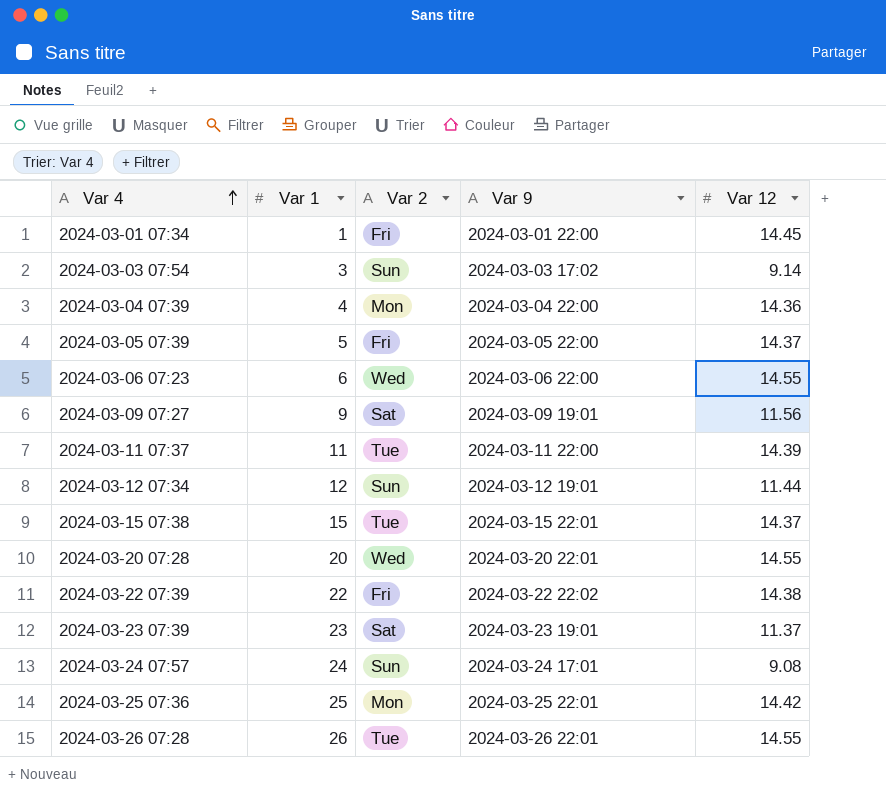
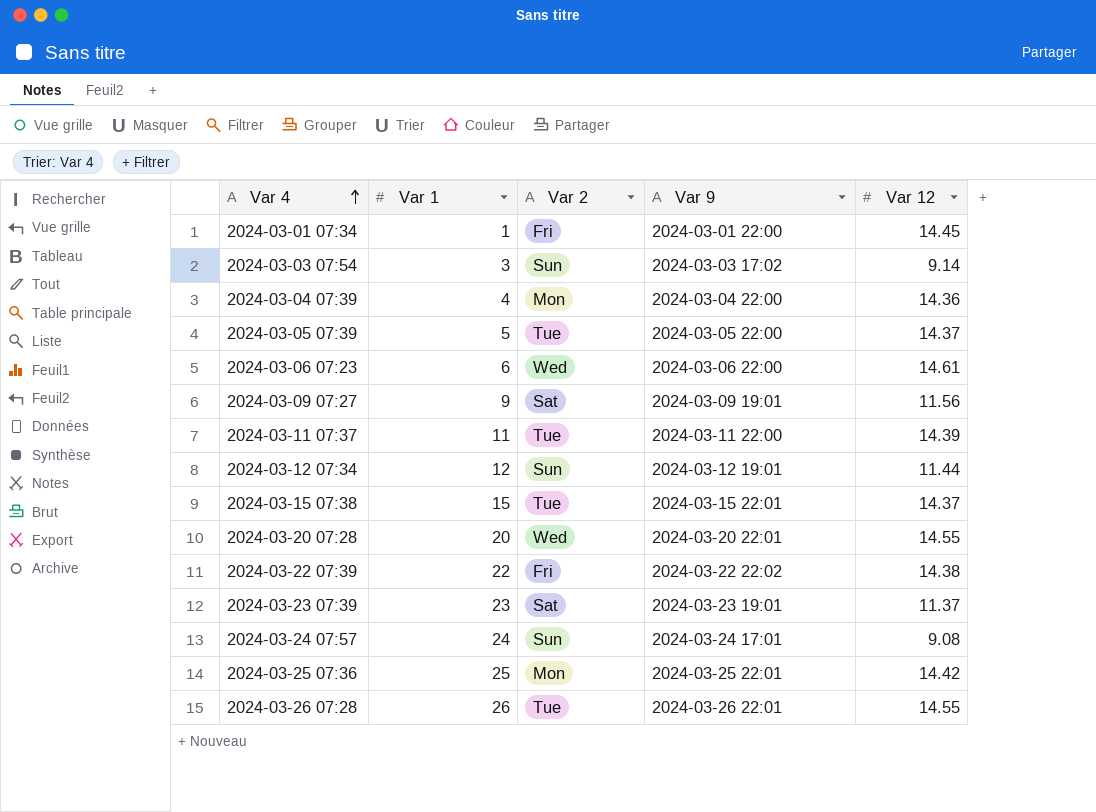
2024-03-05 07:39 | Var 2: Fri -> Tue
2024-03-06 07:23 | Var 12: 14.55 -> 14.61

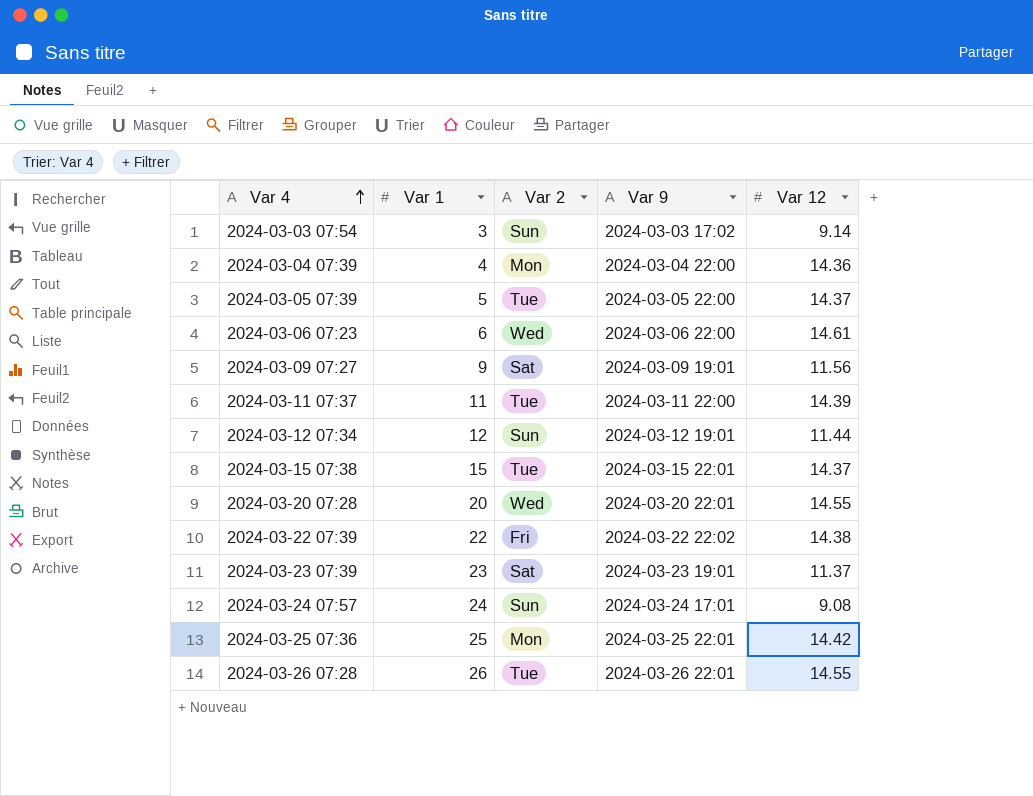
row 2024-03-01 07:34: 1 | Fri | 2024-03-01 22:00 | 14.45 -> none

